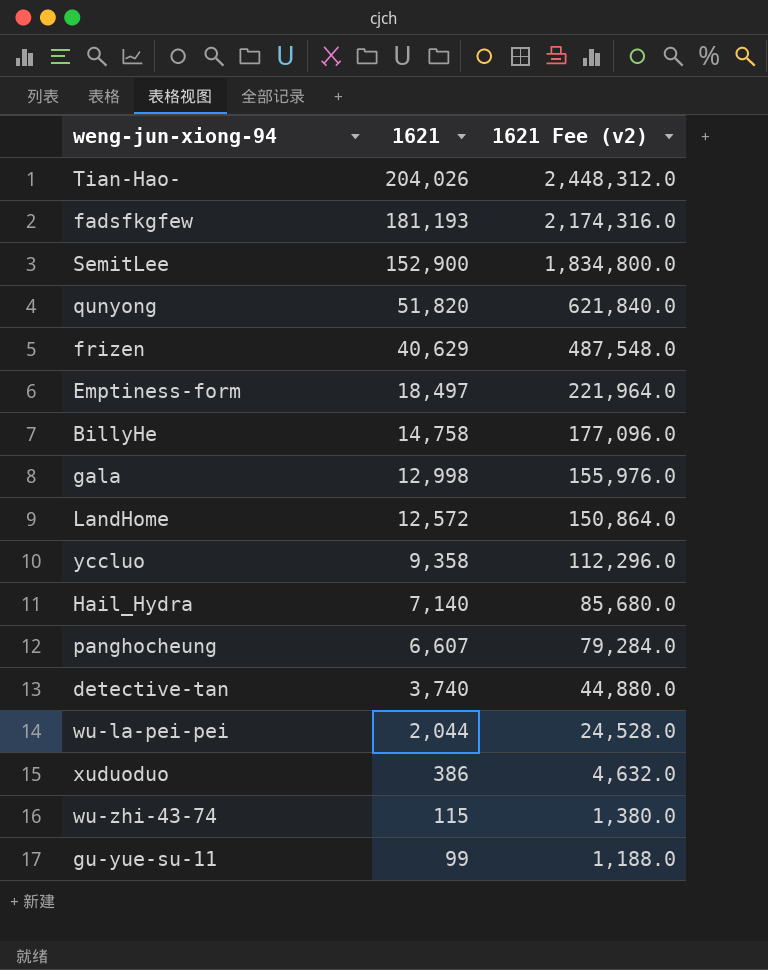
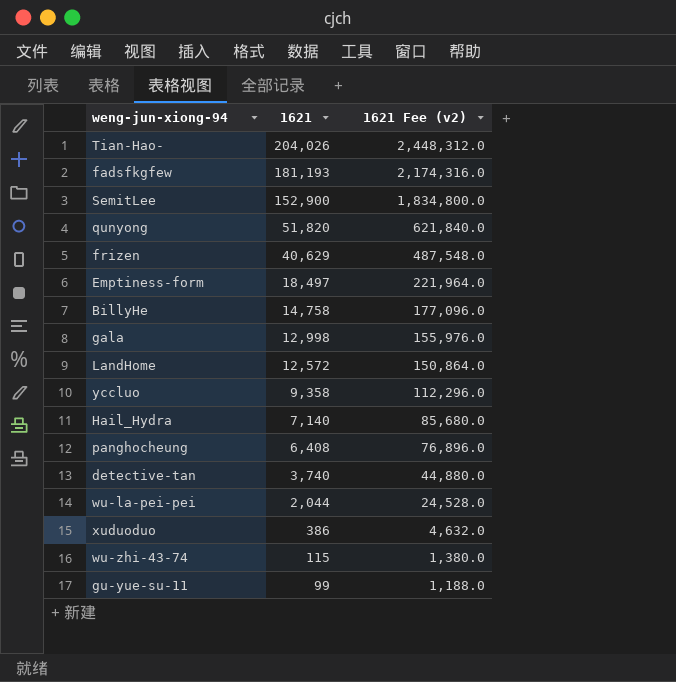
panghocheung | 1621: 6,607 -> 6,408
panghocheung | 1621 Fee (v2): 79,284.0 -> 76,896.0

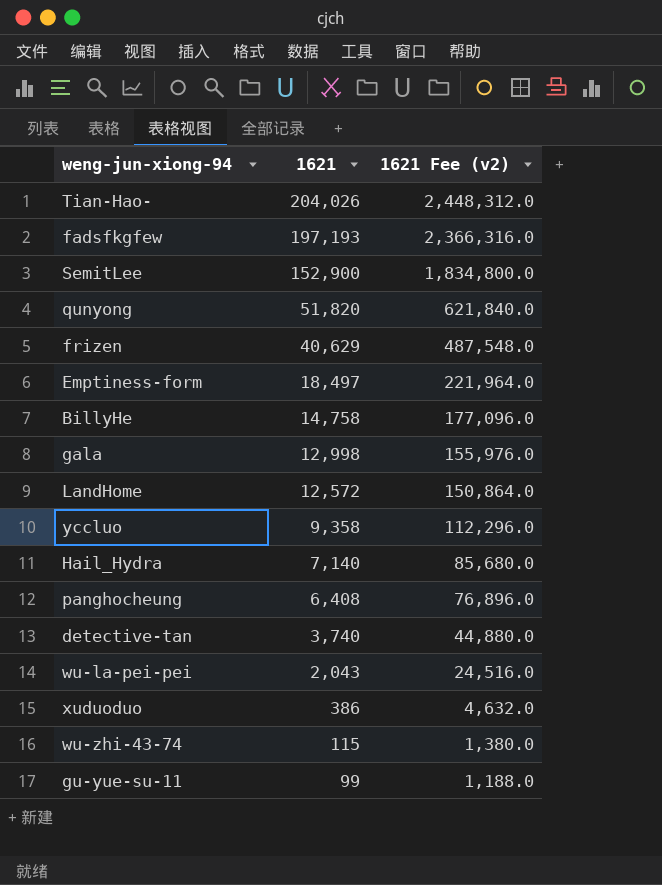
fadsfkgfew | 1621: 181,193 -> 197,193
fadsfkgfew | 1621 Fee (v2): 2,174,316.0 -> 2,366,316.0
wu-la-pei-pei | 1621: 2,044 -> 2,043
wu-la-pei-pei | 1621 Fee (v2): 24,528.0 -> 24,516.0

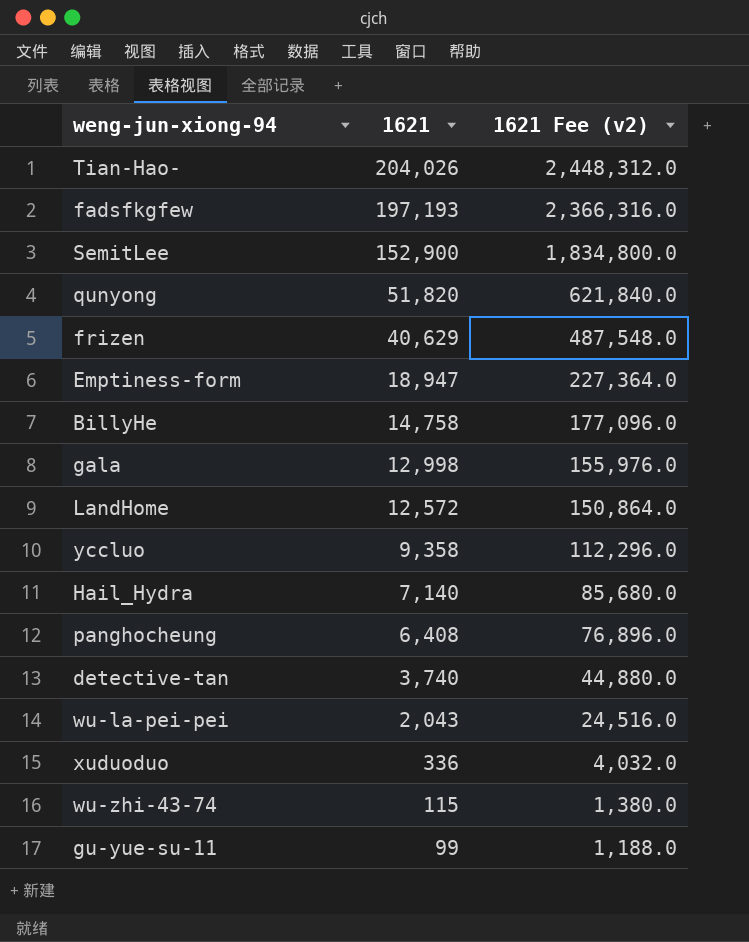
Emptiness-form | 1621: 18,497 -> 18,947
Emptiness-form | 1621 Fee (v2): 221,964.0 -> 227,364.0
xuduoduo | 1621: 386 -> 336
xuduoduo | 1621 Fee (v2): 4,632.0 -> 4,032.0

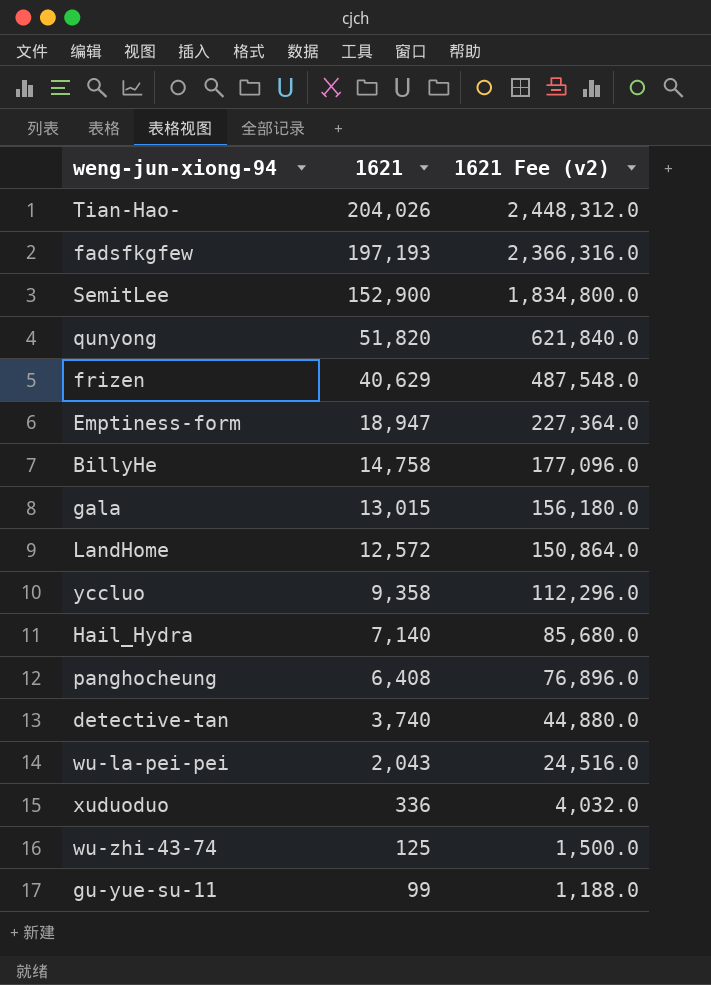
gala | 1621: 12,998 -> 13,015
gala | 1621 Fee (v2): 155,976.0 -> 156,180.0
wu-zhi-43-74 | 1621: 115 -> 125
wu-zhi-43-74 | 1621 Fee (v2): 1,380.0 -> 1,500.0

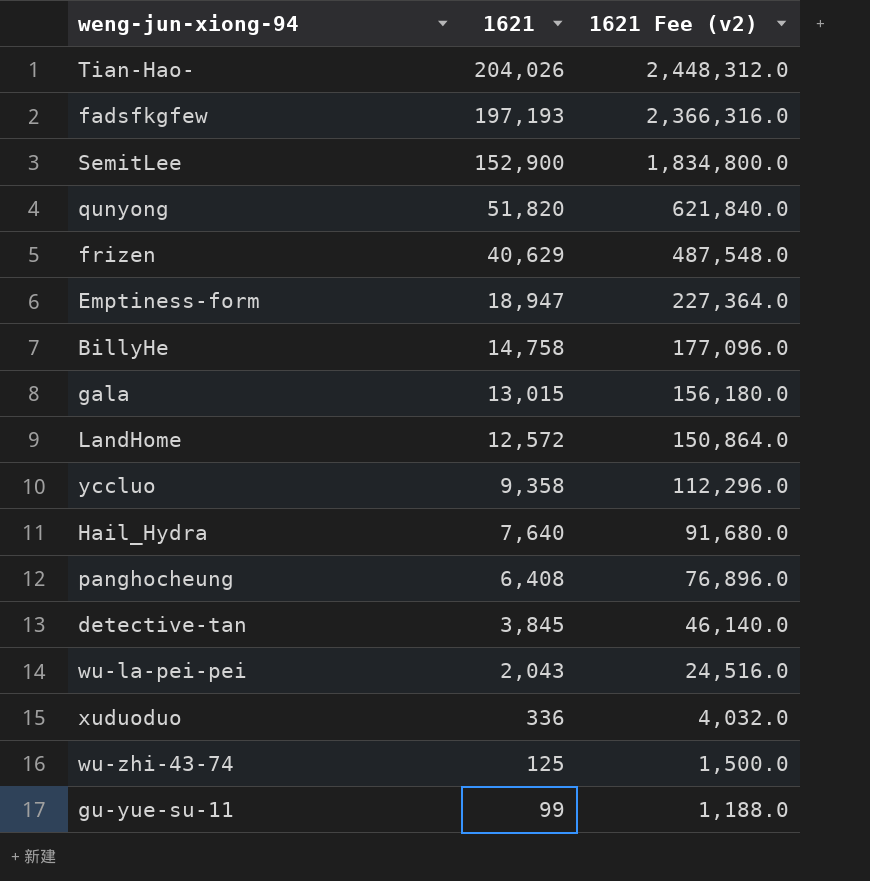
Hail_Hydra | 1621: 7,140 -> 7,640
Hail_Hydra | 1621 Fee (v2): 85,680.0 -> 91,680.0
detective-tan | 1621: 3,740 -> 3,845
detective-tan | 1621 Fee (v2): 44,880.0 -> 46,140.0

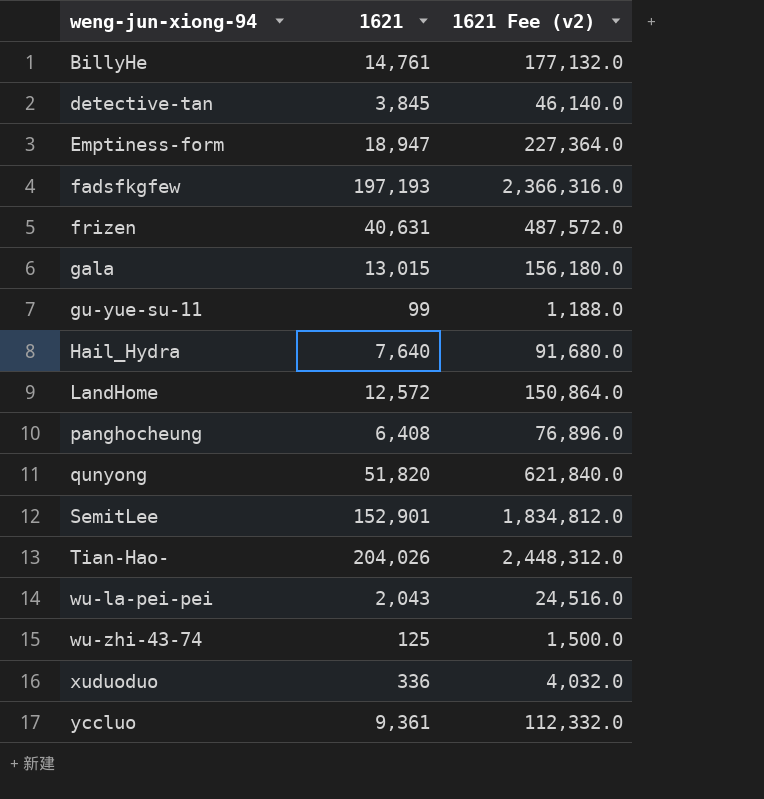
row order: 1621 descending -> weng-jun-xiong-94 ascending
BillyHe | 1621: 14,758 -> 14,761
BillyHe | 1621 Fee (v2): 177,096.0 -> 177,132.0
frizen | 1621: 40,629 -> 40,631
frizen | 1621 Fee (v2): 487,548.0 -> 487,572.0
SemitLee | 1621: 152,900 -> 152,901
SemitLee | 1621 Fee (v2): 1,834,800.0 -> 1,834,812.0
yccluo | 1621: 9,358 -> 9,361
yccluo | 1621 Fee (v2): 112,296.0 -> 112,332.0

